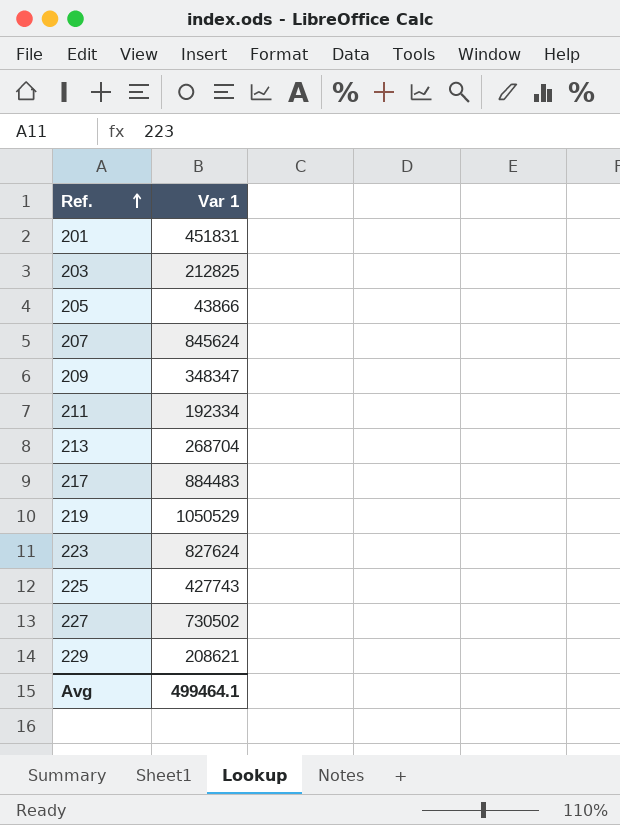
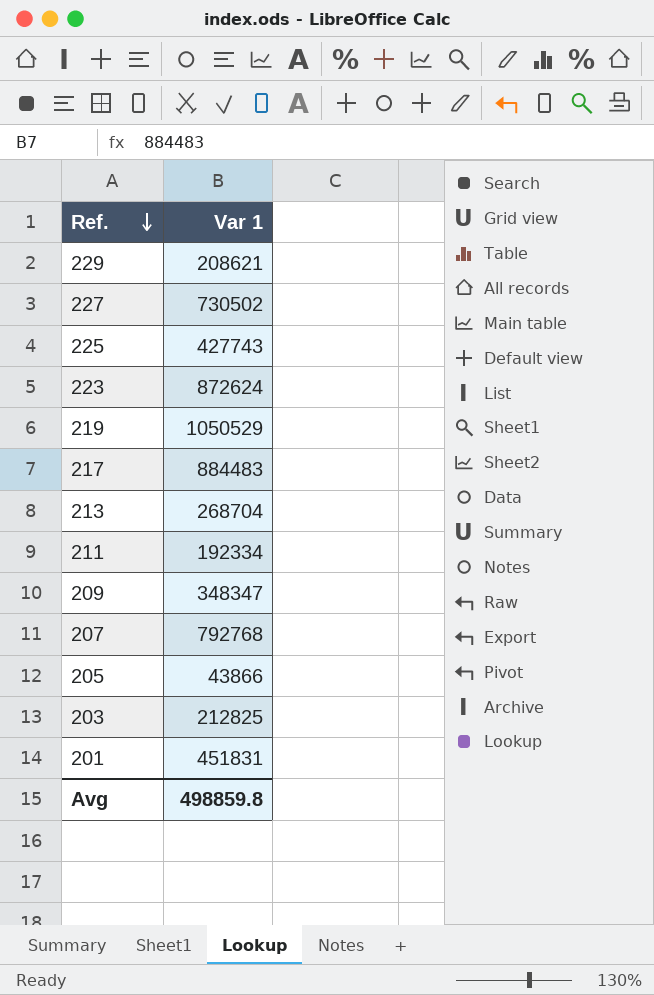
row order: Ref. ascending -> Ref. descending
223 | Var 1: 827624 -> 872624
207 | Var 1: 845624 -> 792768
Avg | Var 1: 499464.1 -> 498859.8

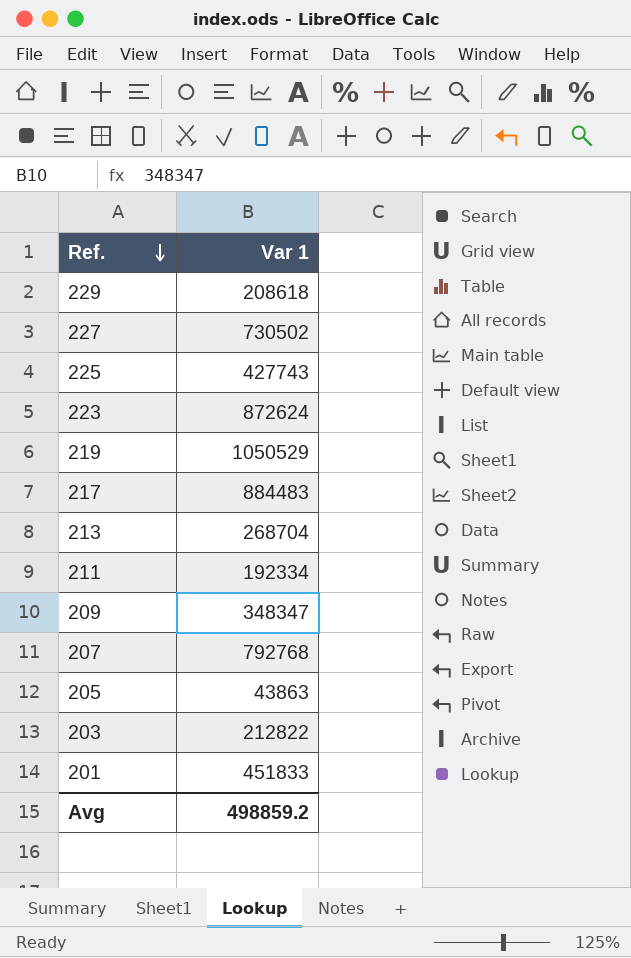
229 | Var 1: 208621 -> 208618
205 | Var 1: 43866 -> 43863
203 | Var 1: 212825 -> 212822
201 | Var 1: 451831 -> 451833
Avg | Var 1: 498859.8 -> 498859.2

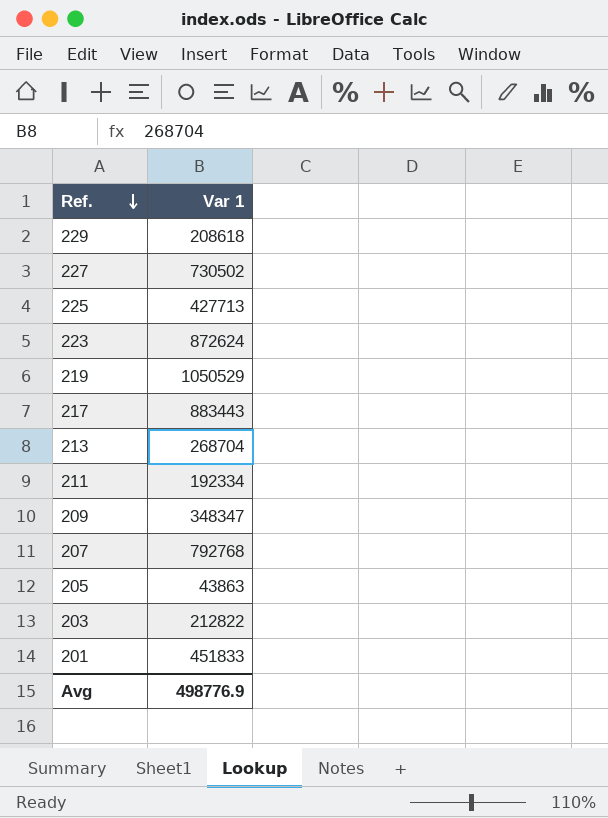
225 | Var 1: 427743 -> 427713
217 | Var 1: 884483 -> 883443
Avg | Var 1: 498859.2 -> 498776.9

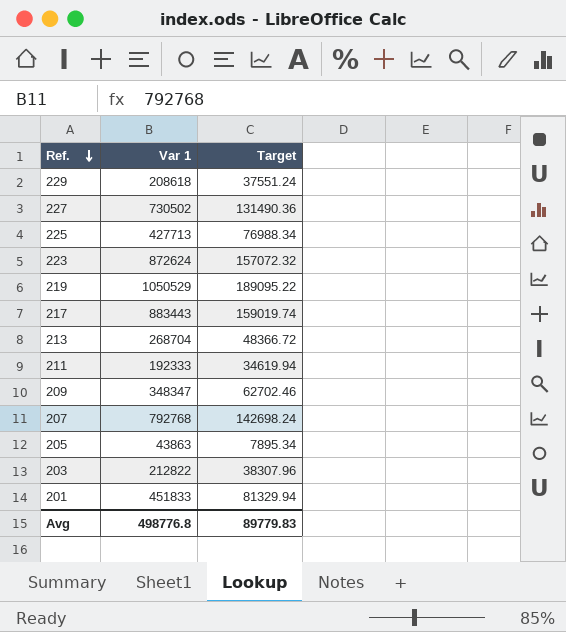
column Target | formula: none -> [Var 1] * 0.18
211 | Var 1: 192334 -> 192333
Avg | Var 1: 498776.9 -> 498776.8

